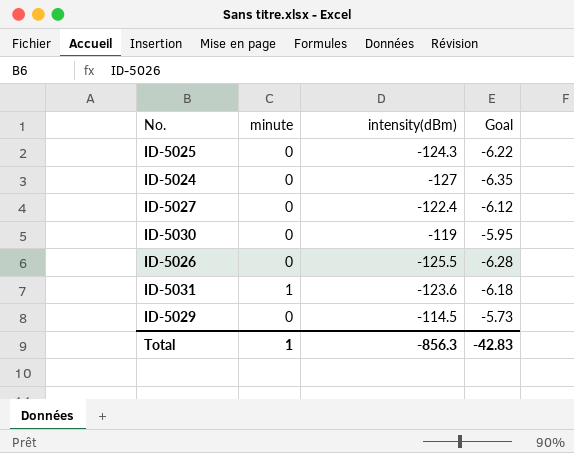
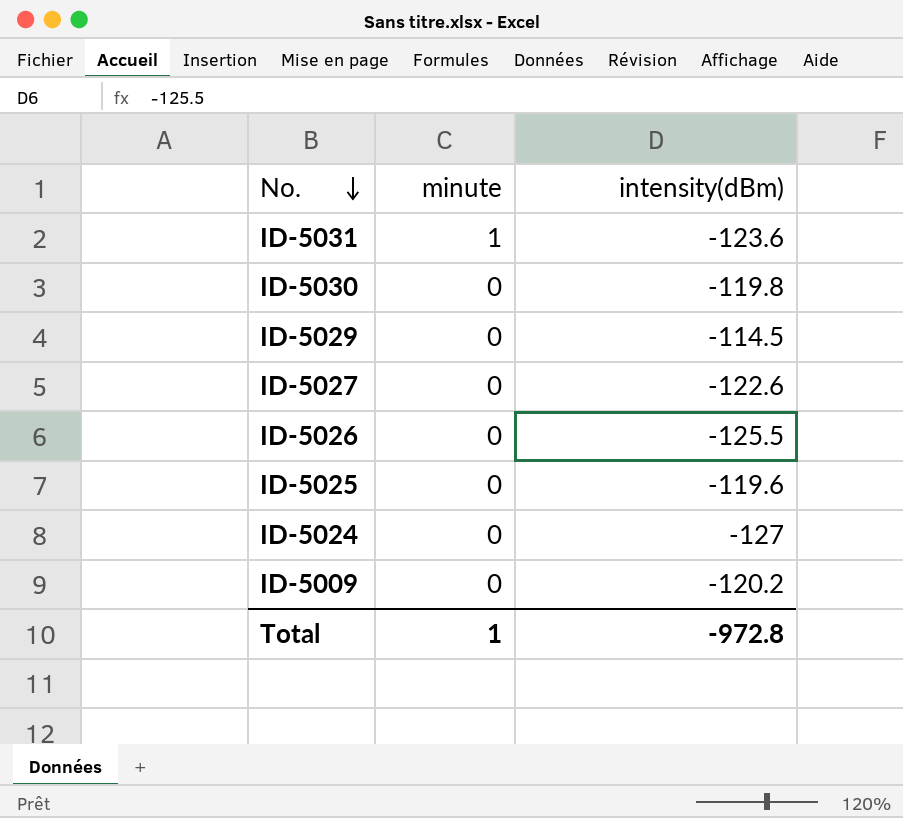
row order: none -> No. descending
column Goal | formula: [intensity(dBm)] * 0.05 -> none
ID-5030 | intensity(dBm): -119 -> -119.8
ID-5027 | intensity(dBm): -122.4 -> -122.6
ID-5025 | intensity(dBm): -124.3 -> -119.6
row ID-5009: none -> 0 | -120.2
Total | intensity(dBm): -856.3 -> -972.8

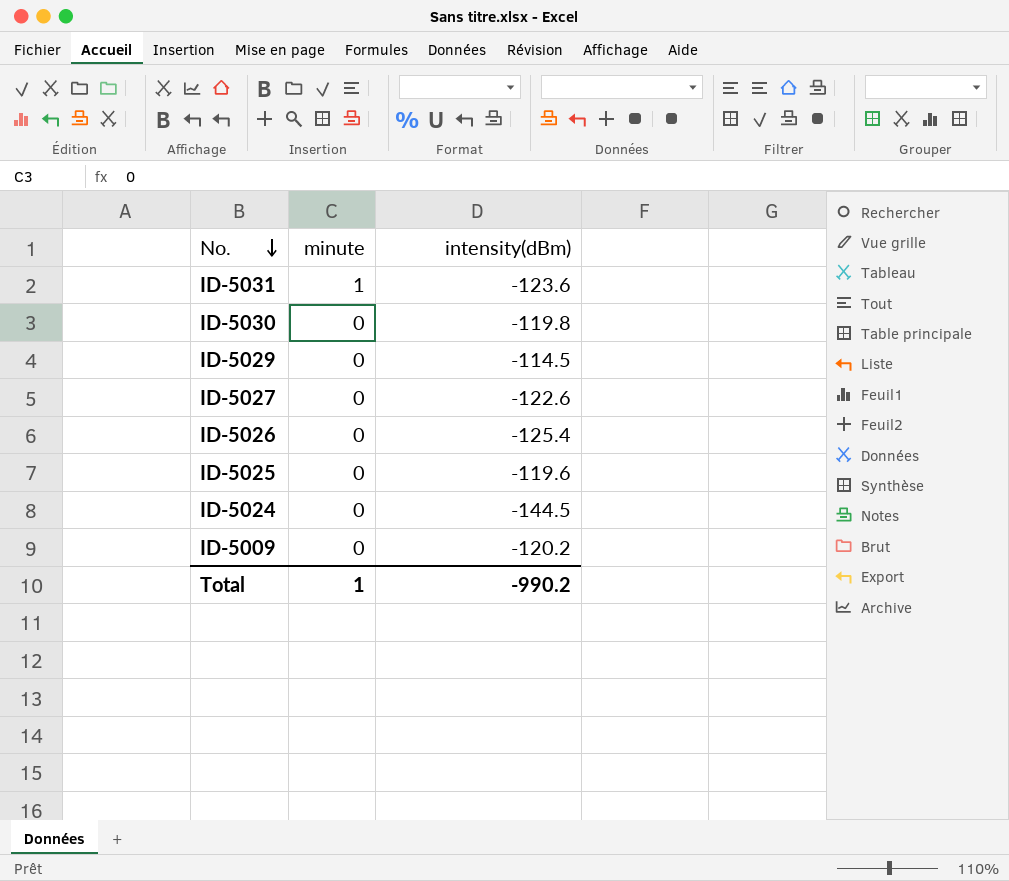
ID-5026 | intensity(dBm): -125.5 -> -125.4
ID-5024 | intensity(dBm): -127 -> -144.5
Total | intensity(dBm): -972.8 -> -990.2

